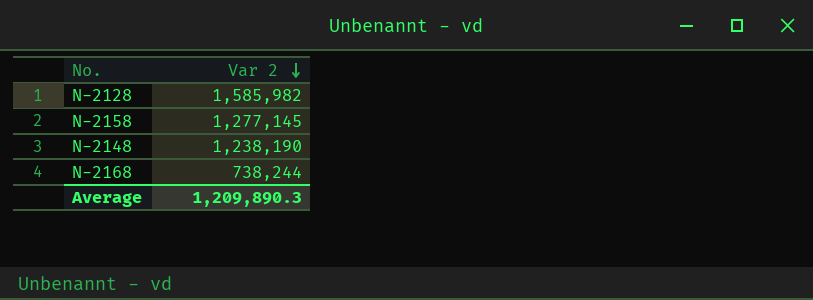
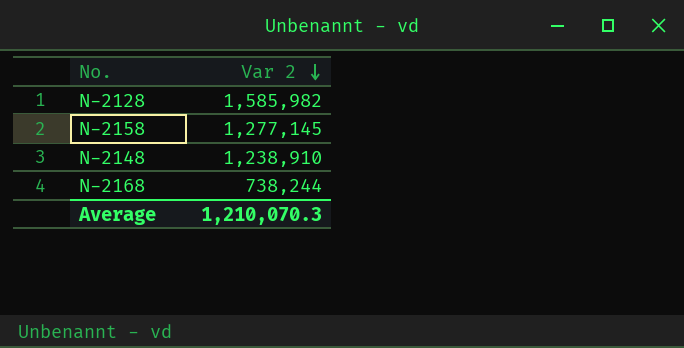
N-2148 | Var 2: 1,238,190 -> 1,238,910
Average | Var 2: 1,209,890.3 -> 1,210,070.3

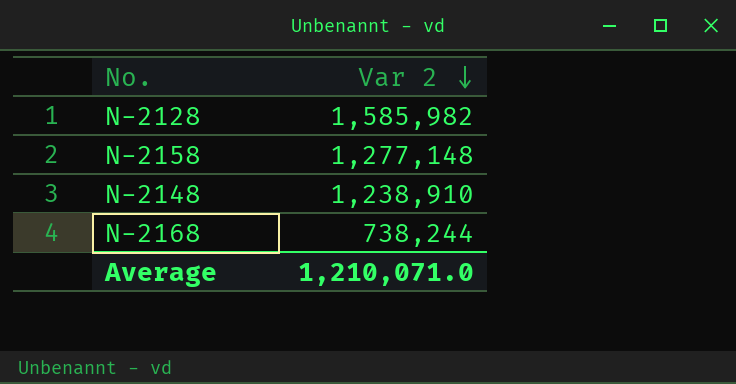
N-2158 | Var 2: 1,277,145 -> 1,277,148
Average | Var 2: 1,210,070.3 -> 1,210,071.0

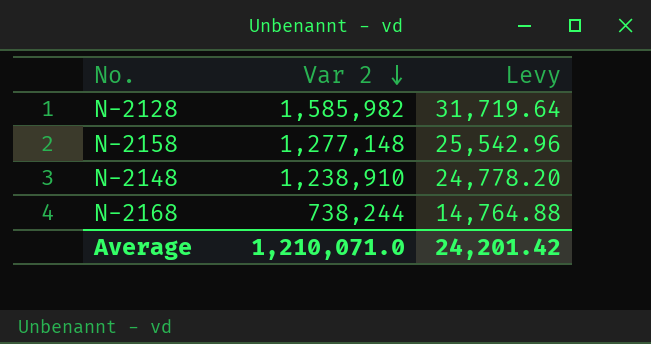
column Levy | formula: none -> [Var 2] * 0.02

